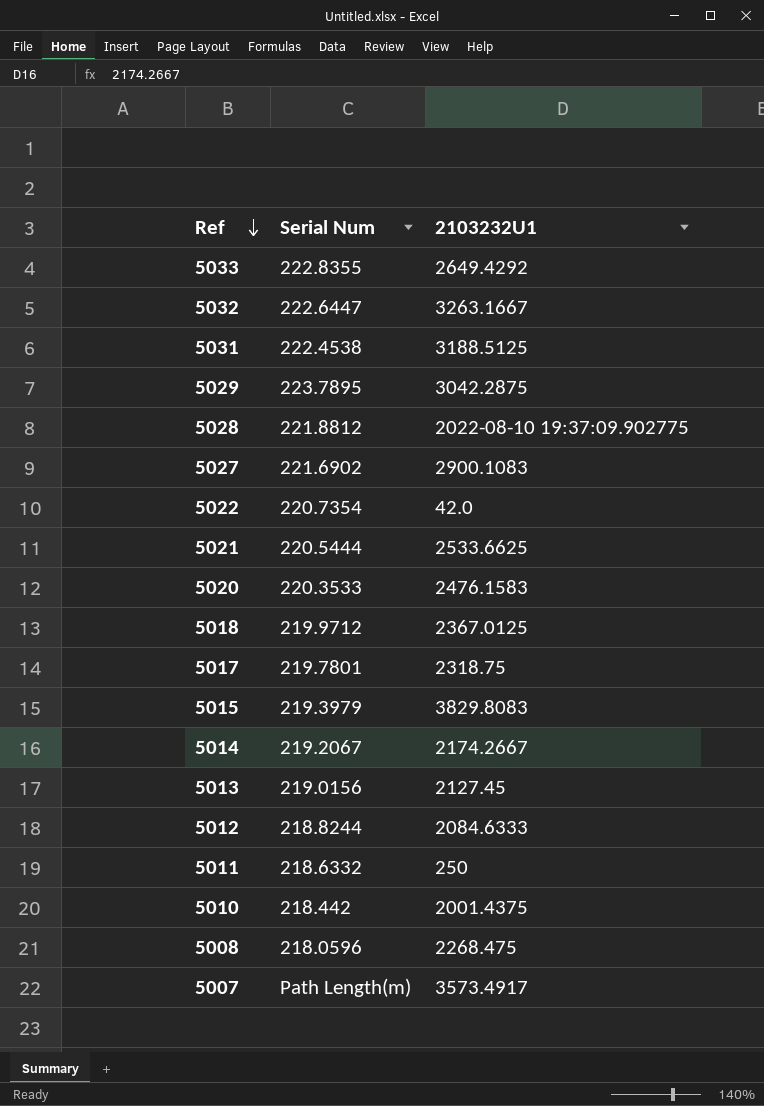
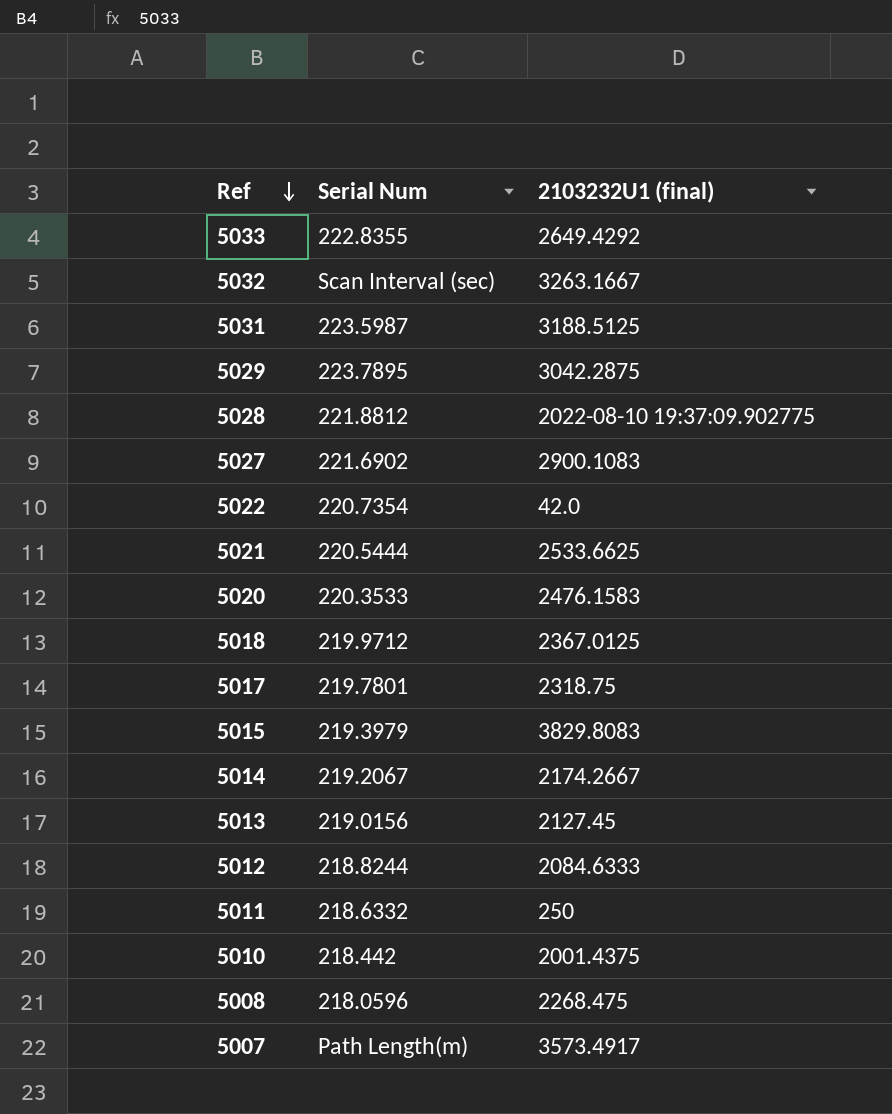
column name: 2103232U1 -> 2103232U1 (final)
5032 | Serial Num: 222.6447 -> Scan Interval (sec)
5031 | Serial Num: 222.4538 -> 223.5987

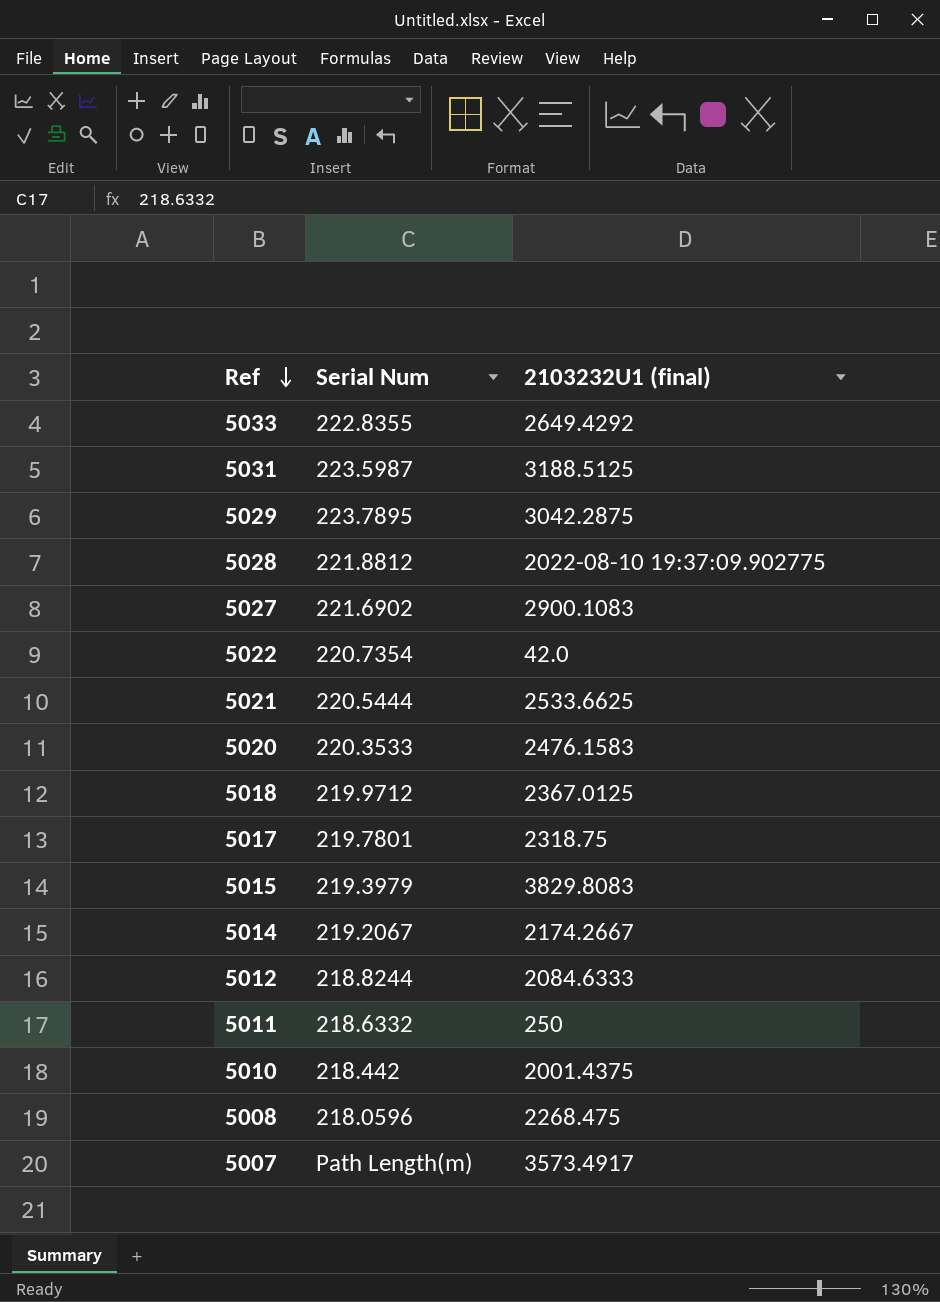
row 5032: Scan Interval (sec) | 3263.1667 -> none
row 5013: 219.0156 | 2127.45 -> none

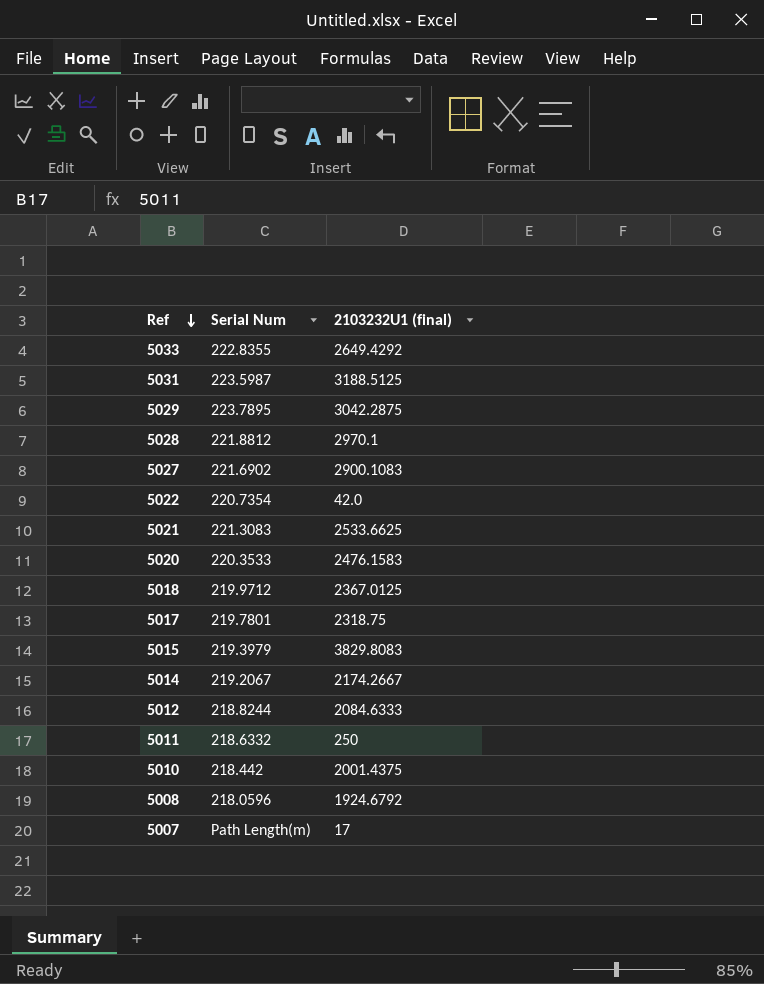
5028 | 2103232U1 (final): 2022-08-10 19:37:09.902775 -> 2970.1
5021 | Serial Num: 220.5444 -> 221.3083
5008 | 2103232U1 (final): 2268.475 -> 1924.6792
5007 | 2103232U1 (final): 3573.4917 -> 17

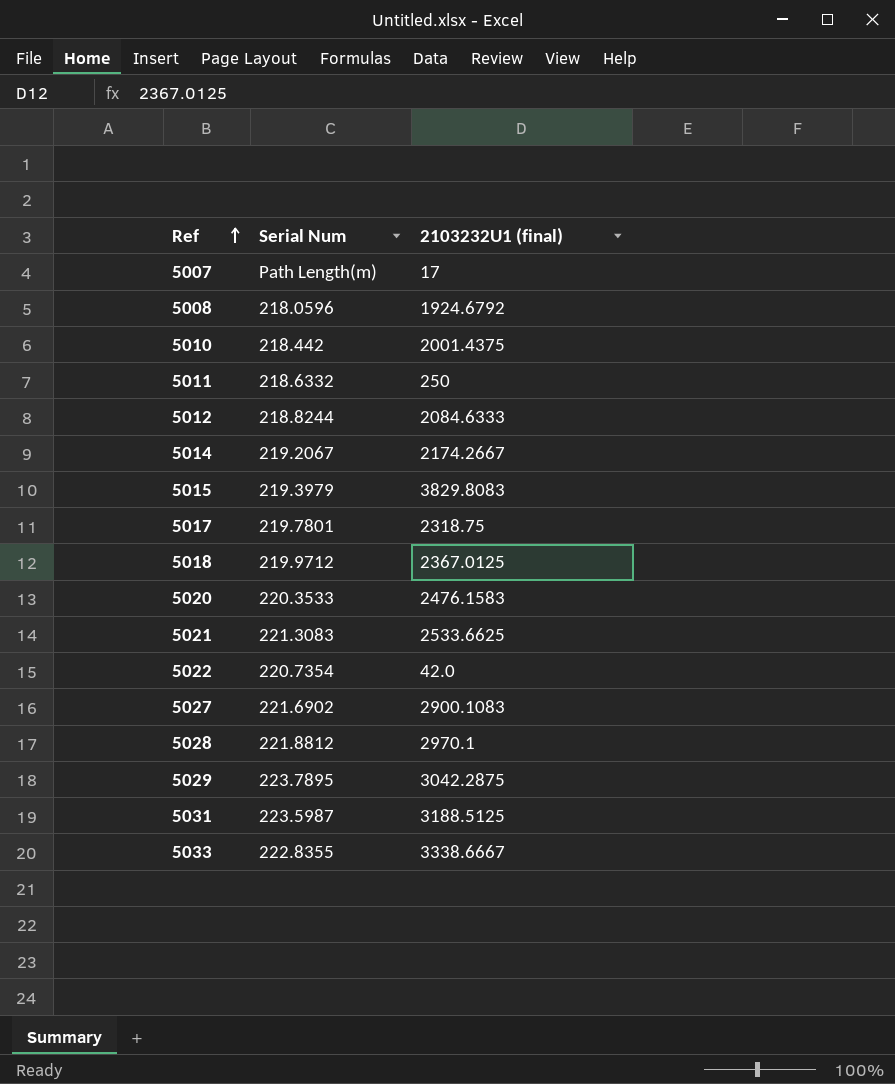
row order: Ref descending -> Ref ascending
5033 | 2103232U1 (final): 2649.4292 -> 3338.6667

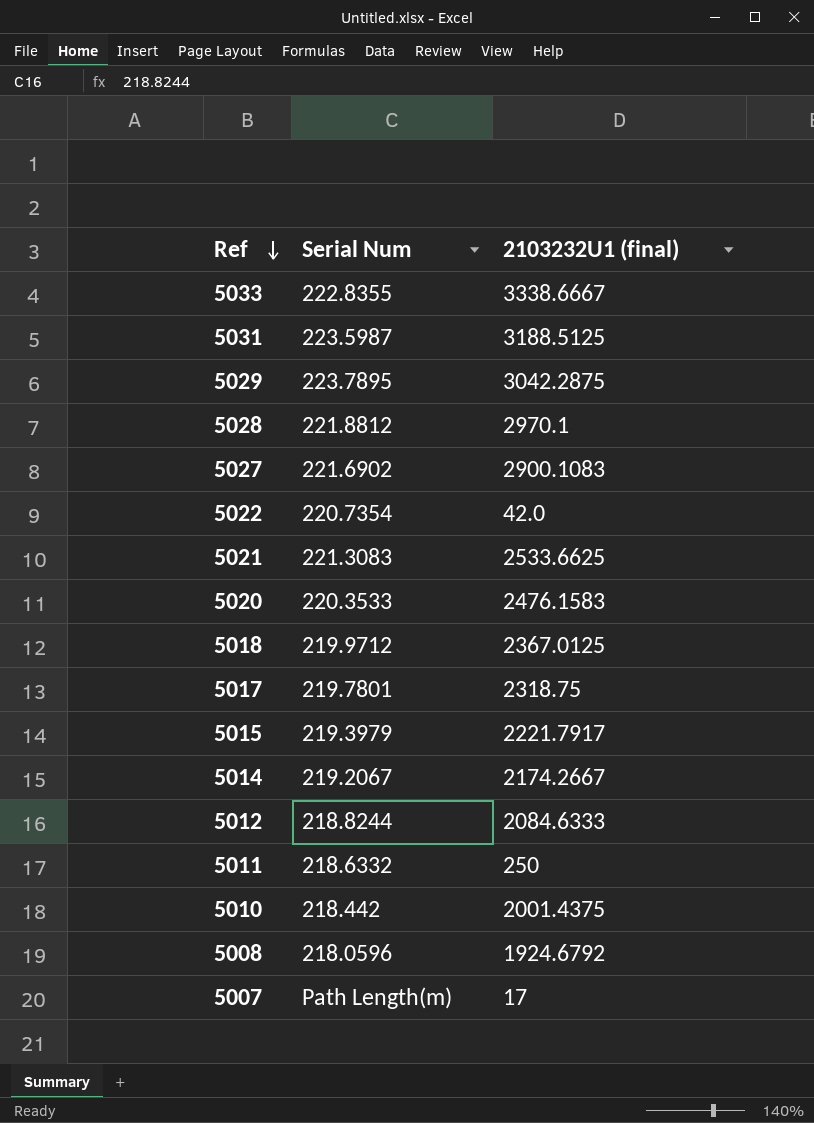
row order: Ref ascending -> Ref descending
5015 | 2103232U1 (final): 3829.8083 -> 2221.7917

